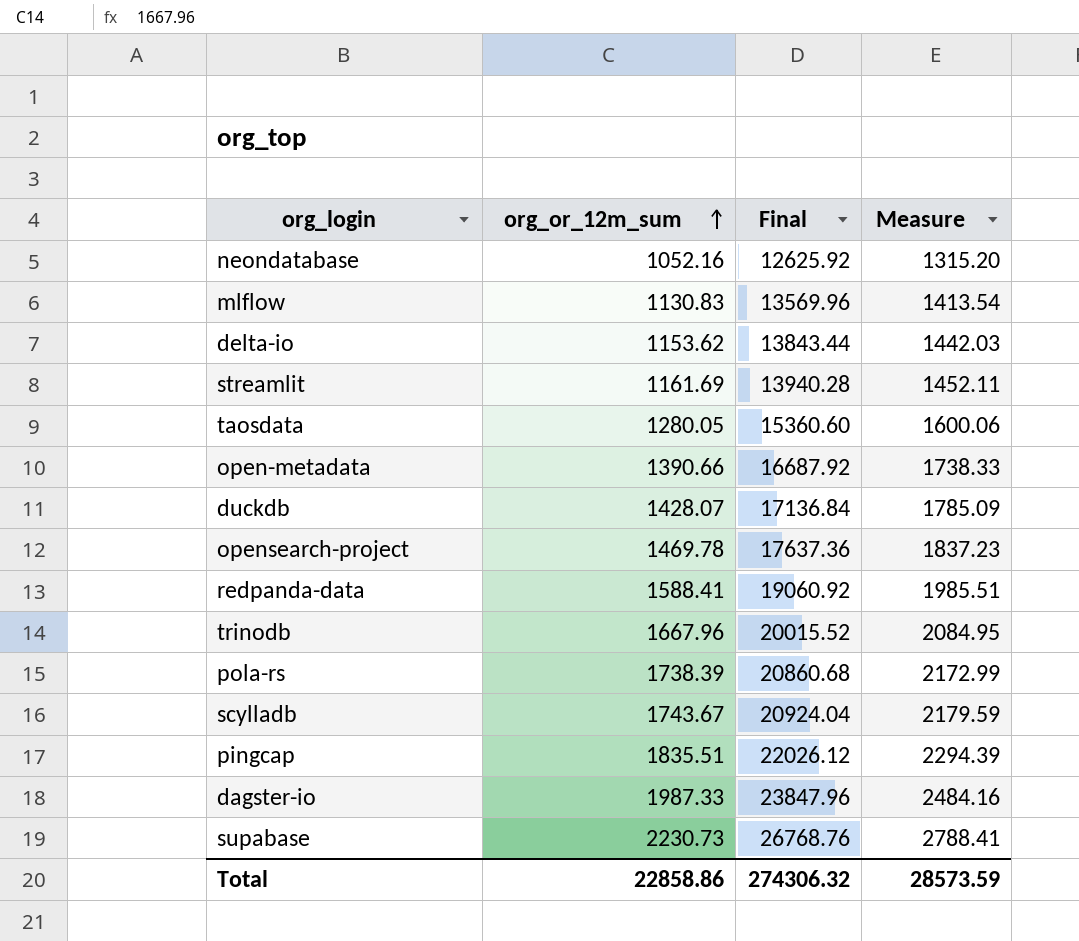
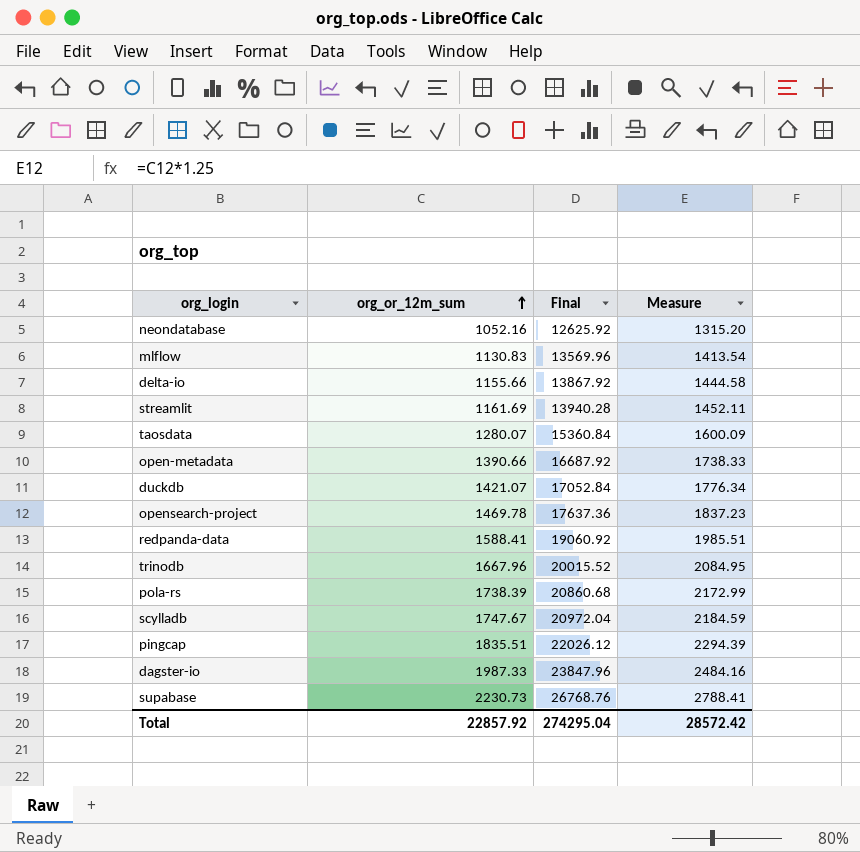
delta-io | org_or_12m_sum: 1153.62 -> 1155.66
delta-io | Final: 13843.44 -> 13867.92
delta-io | Measure: 1442.03 -> 1444.58
taosdata | org_or_12m_sum: 1280.05 -> 1280.07
taosdata | Final: 15360.60 -> 15360.84
taosdata | Measure: 1600.06 -> 1600.09
duckdb | org_or_12m_sum: 1428.07 -> 1421.07
duckdb | Final: 17136.84 -> 17052.84
duckdb | Measure: 1785.09 -> 1776.34
scylladb | org_or_12m_sum: 1743.67 -> 1747.67
scylladb | Final: 20924.04 -> 20972.04
scylladb | Measure: 2179.59 -> 2184.59
Total | org_or_12m_sum: 22858.86 -> 22857.92
Total | Final: 274306.32 -> 274295.04
Total | Measure: 28573.59 -> 28572.42

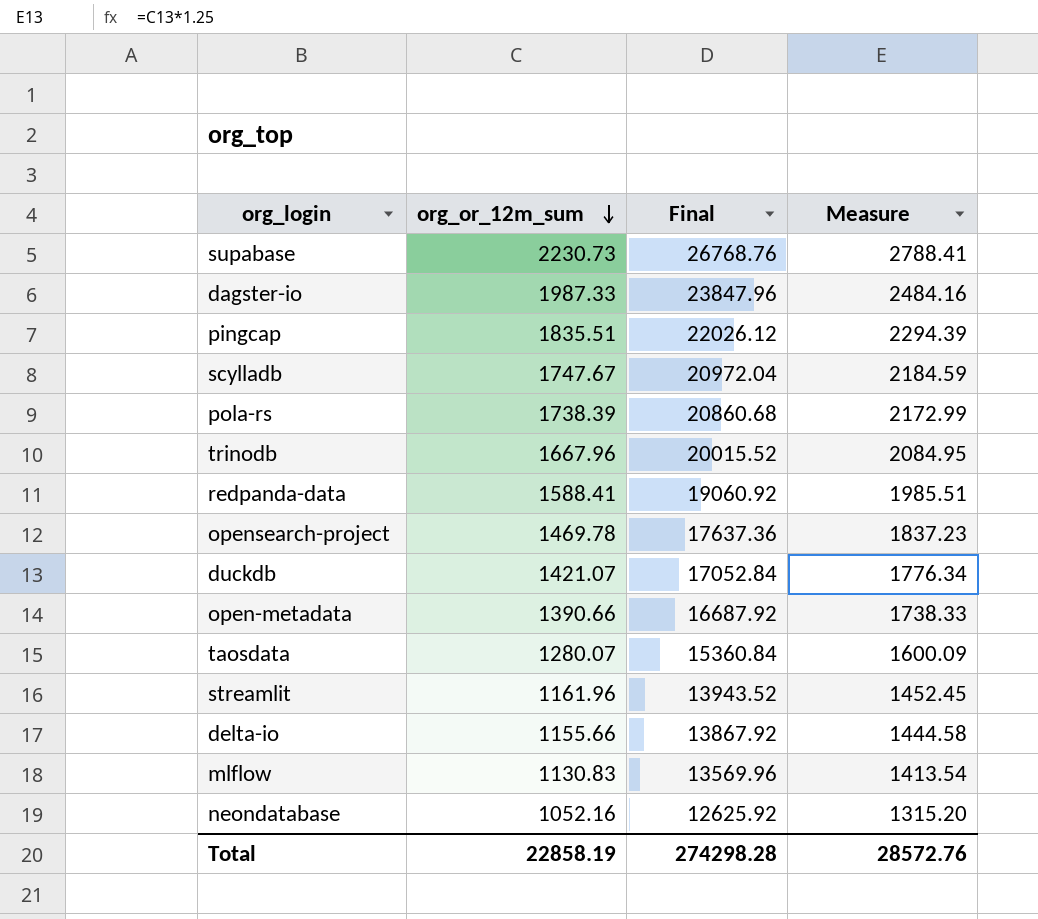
row order: org_or_12m_sum ascending -> org_or_12m_sum descending
streamlit | org_or_12m_sum: 1161.69 -> 1161.96
streamlit | Final: 13940.28 -> 13943.52
streamlit | Measure: 1452.11 -> 1452.45
Total | org_or_12m_sum: 22857.92 -> 22858.19
Total | Final: 274295.04 -> 274298.28
Total | Measure: 28572.42 -> 28572.76

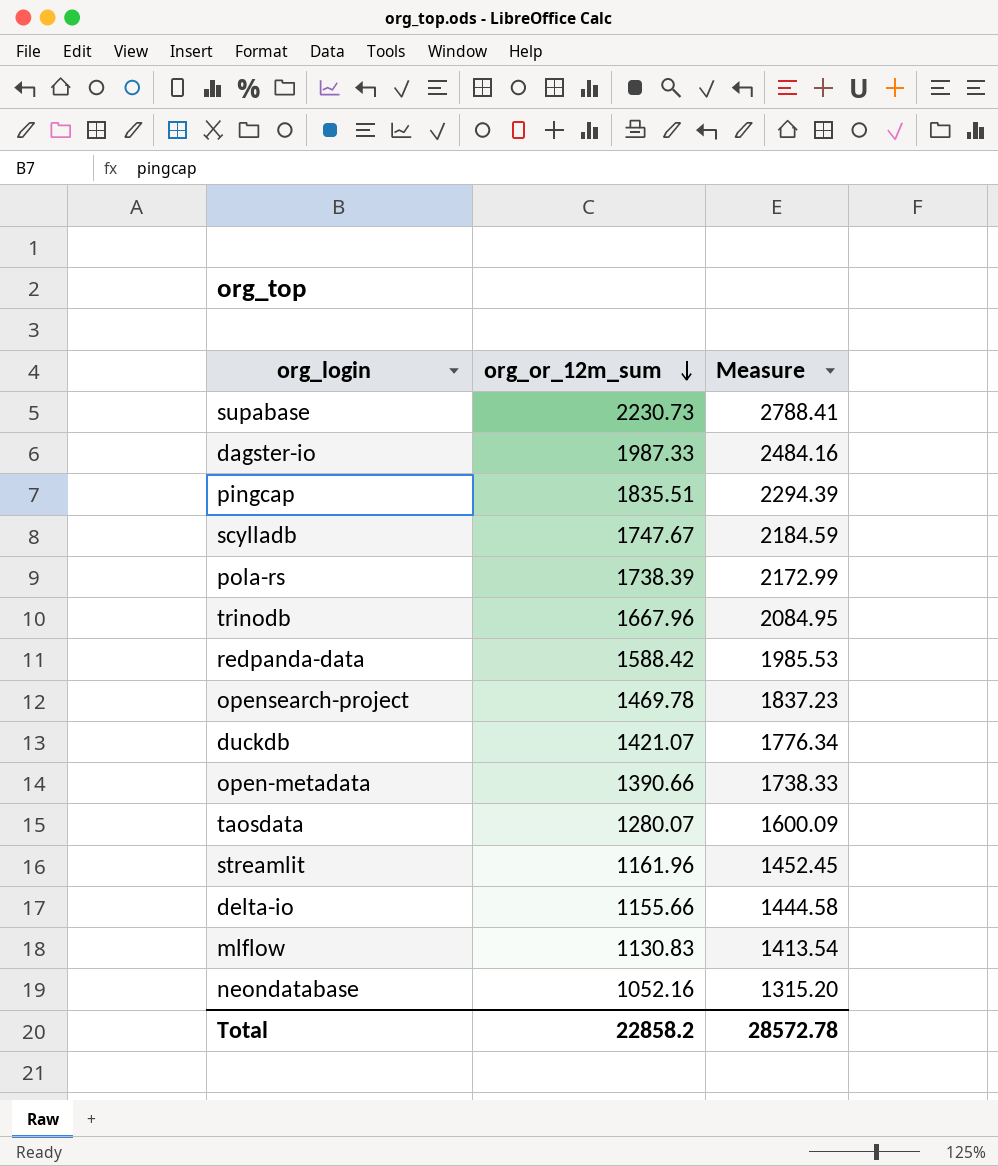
column Final | formula: [org_or_12m_sum] * 12 -> none
redpanda-data | org_or_12m_sum: 1588.41 -> 1588.42
redpanda-data | Measure: 1985.51 -> 1985.53
Total | org_or_12m_sum: 22858.19 -> 22858.2
Total | Measure: 28572.76 -> 28572.78

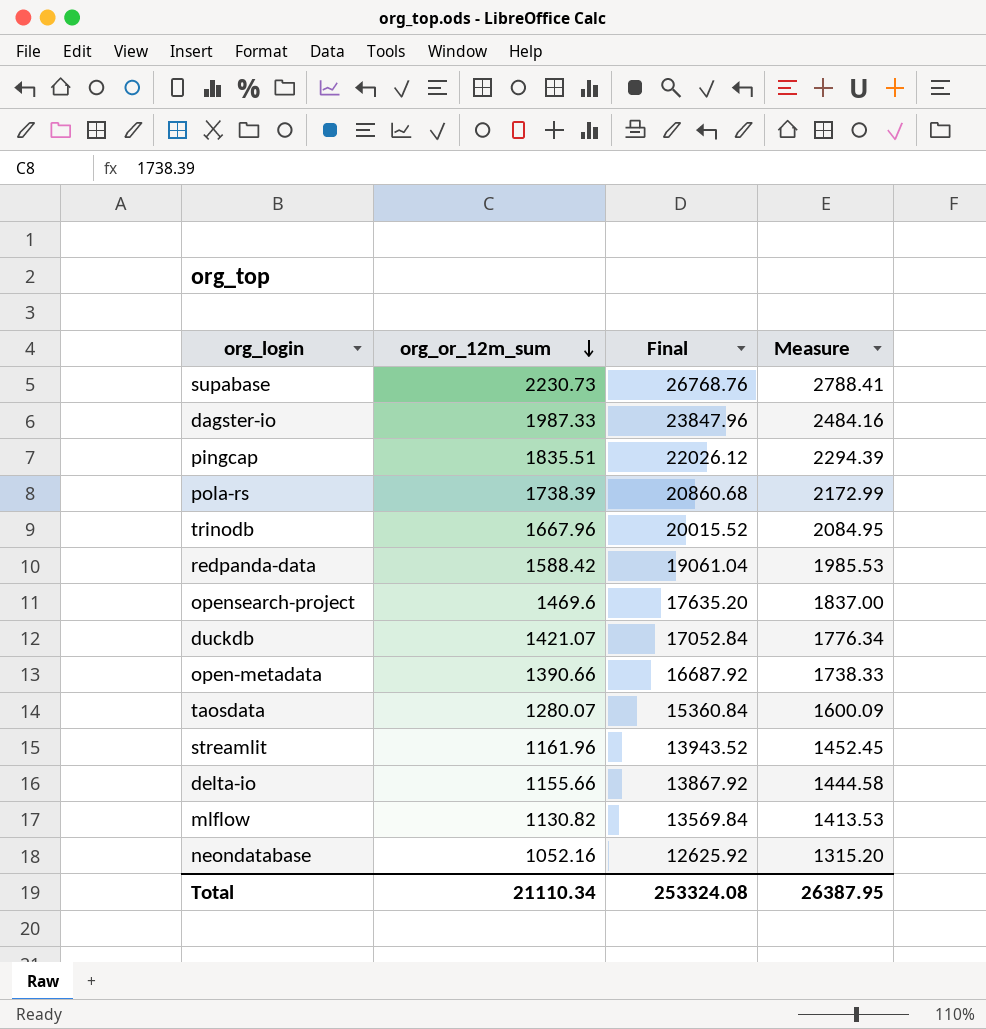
column Final | formula: none -> [org_or_12m_sum] * 12
row scylladb: 1747.67 | 2184.59 -> none
opensearch-project | org_or_12m_sum: 1469.78 -> 1469.6
opensearch-project | Measure: 1837.23 -> 1837.00
mlflow | org_or_12m_sum: 1130.83 -> 1130.82
mlflow | Measure: 1413.54 -> 1413.53
Total | org_or_12m_sum: 22858.2 -> 21110.34
Total | Measure: 28572.78 -> 26387.95

